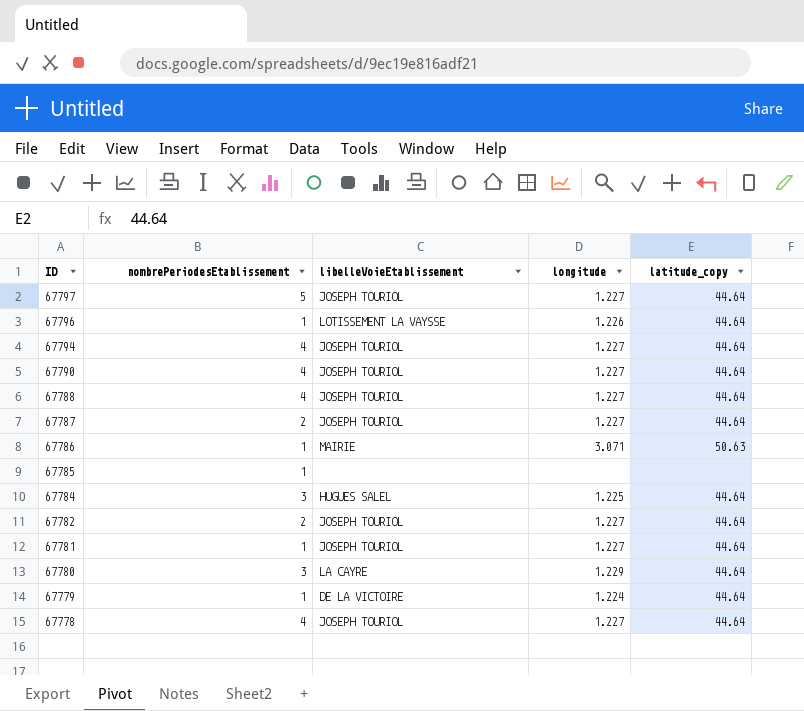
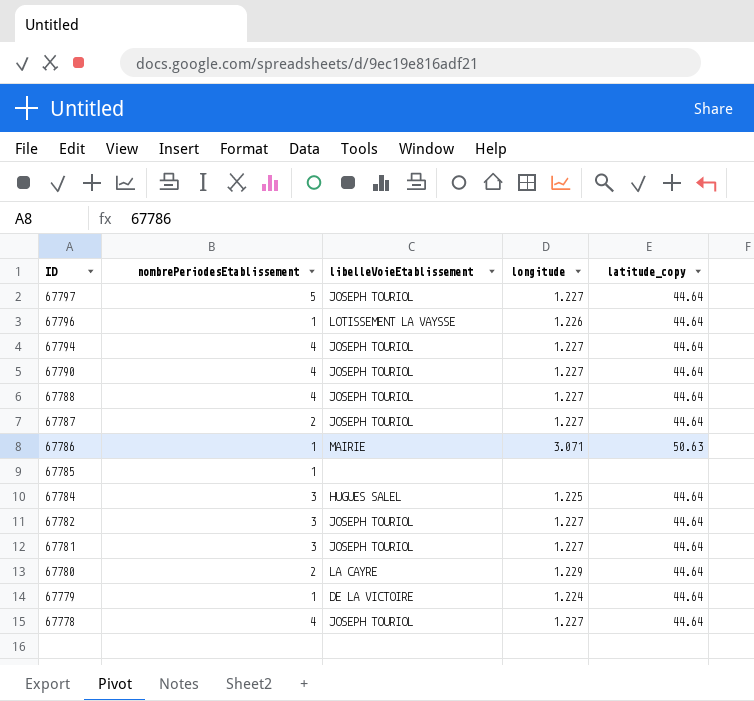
67782 | nombrePeriodesEtablissement: 2 -> 3
67781 | nombrePeriodesEtablissement: 1 -> 3
67780 | nombrePeriodesEtablissement: 3 -> 2

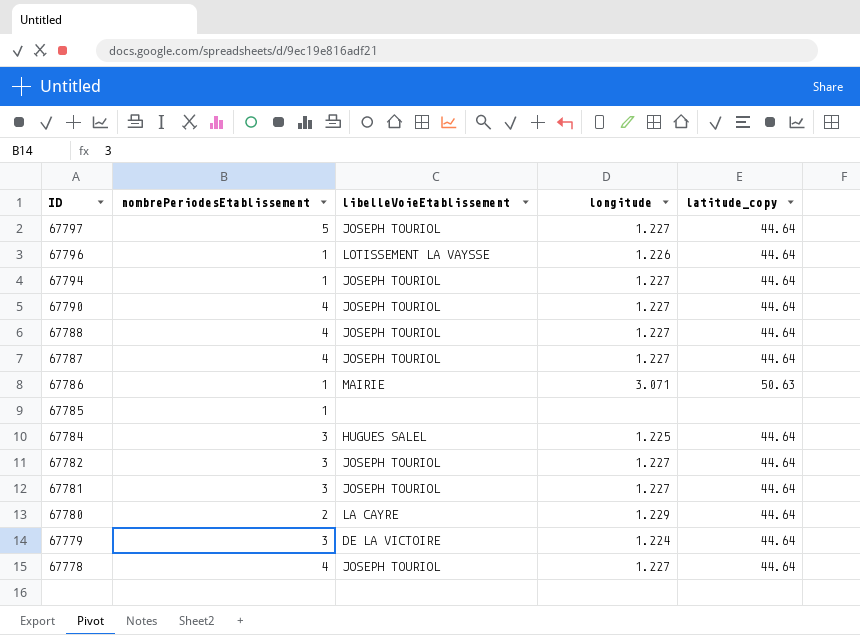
67794 | nombrePeriodesEtablissement: 4 -> 1
67787 | nombrePeriodesEtablissement: 2 -> 4
67779 | nombrePeriodesEtablissement: 1 -> 3

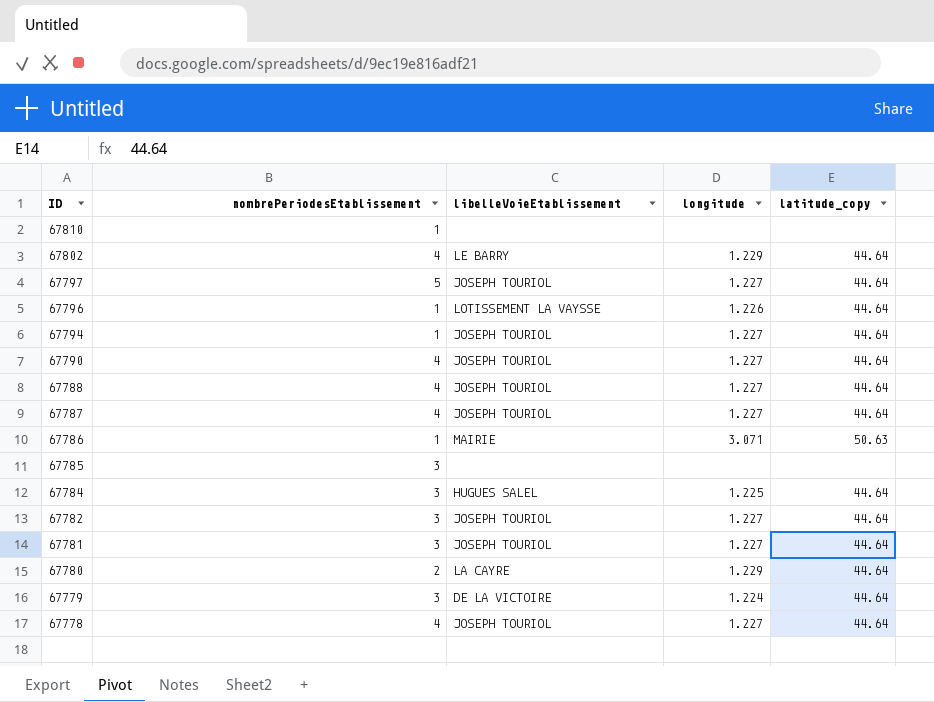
row 67810: none -> 1 | none | none | none
row 67802: none -> 4 | LE BARRY | 1.229 | 44.64
67785 | nombrePeriodesEtablissement: 1 -> 3

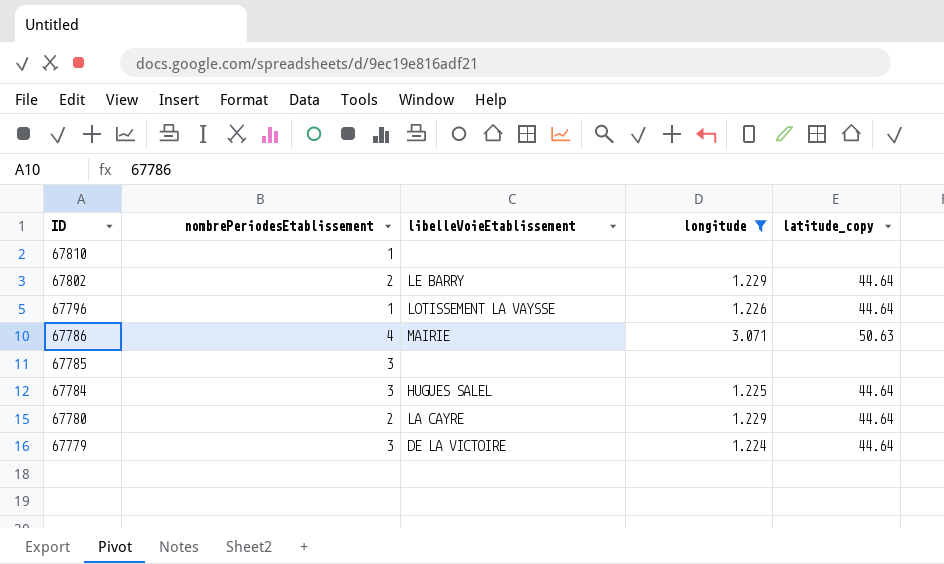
filter: none -> longitude != 1.227
67802 | nombrePeriodesEtablissement: 4 -> 2
67786 | nombrePeriodesEtablissement: 1 -> 4

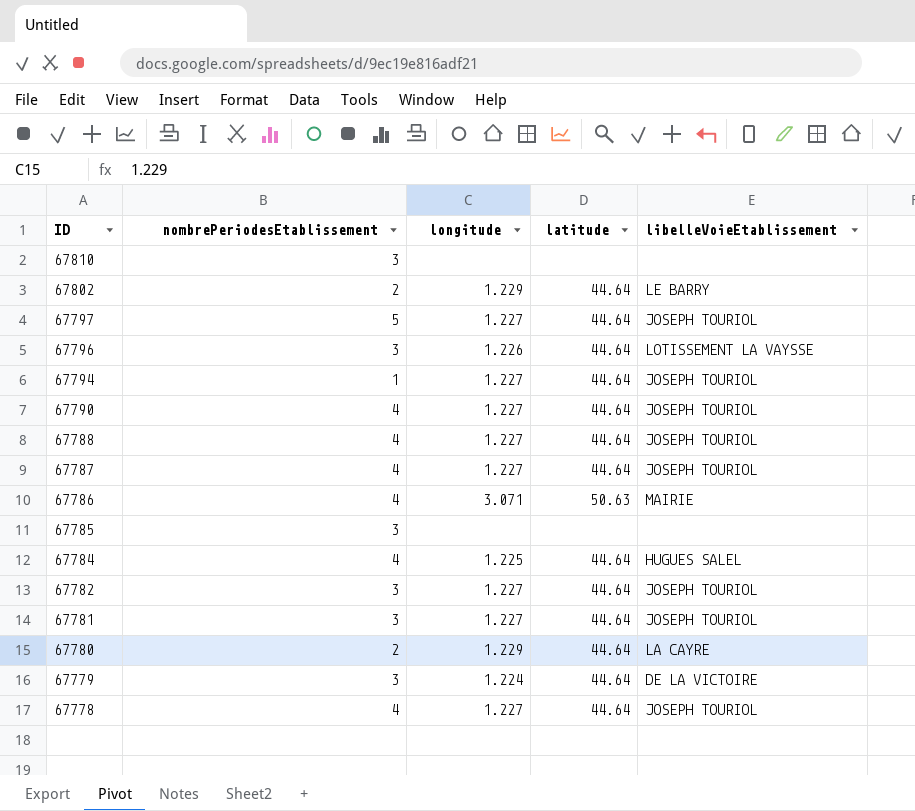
filter: longitude != 1.227 -> none
column name: latitude_copy -> latitude
column libelleVoieEtablissement | position: 3 -> 5
67810 | nombrePeriodesEtablissement: 1 -> 3
67796 | nombrePeriodesEtablissement: 1 -> 3
67784 | nombrePeriodesEtablissement: 3 -> 4

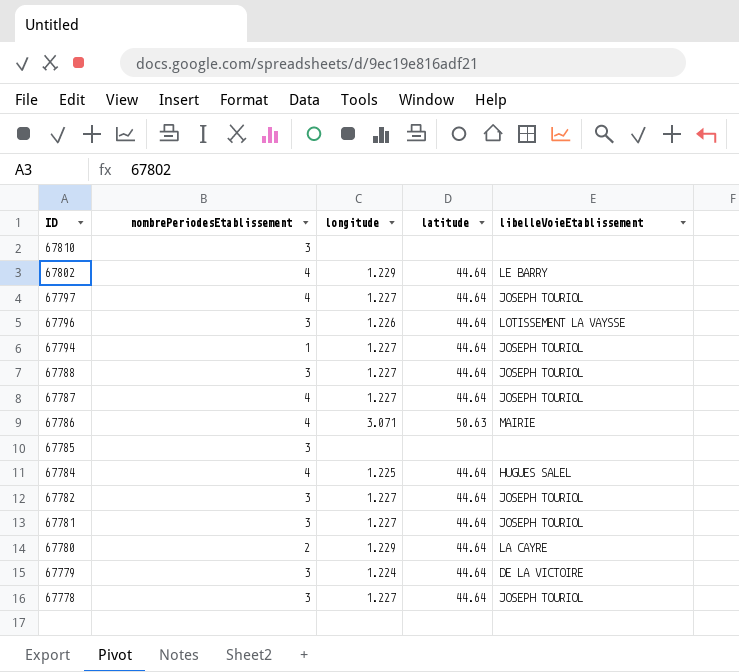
row 67790: 4 | 1.227 | 44.64 | JOSEPH TOURIOL -> none
67802 | nombrePeriodesEtablissement: 2 -> 4
67797 | nombrePeriodesEtablissement: 5 -> 4
67788 | nombrePeriodesEtablissement: 4 -> 3
67778 | nombrePeriodesEtablissement: 4 -> 3

